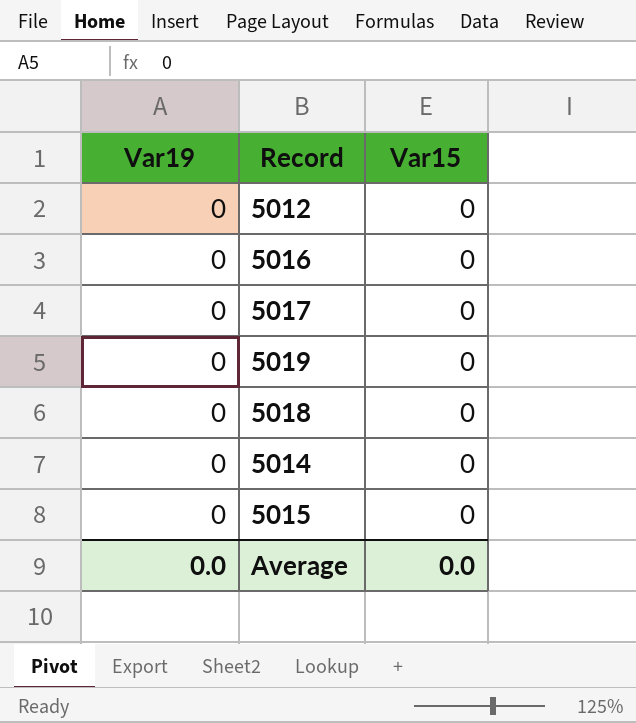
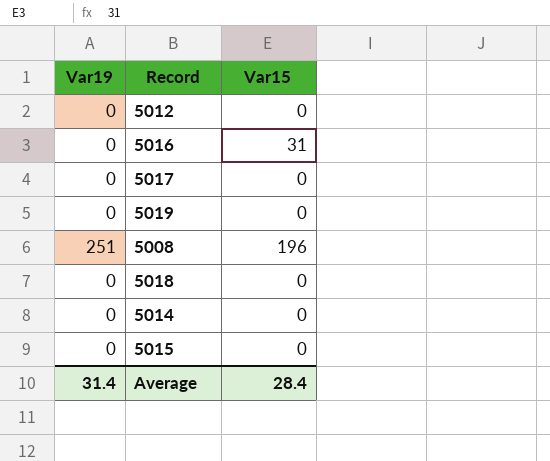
5016 | Var15: 0 -> 31
row 5008: none -> 251 | 196
Average | Var19: 0.0 -> 31.4
Average | Var15: 0.0 -> 28.4

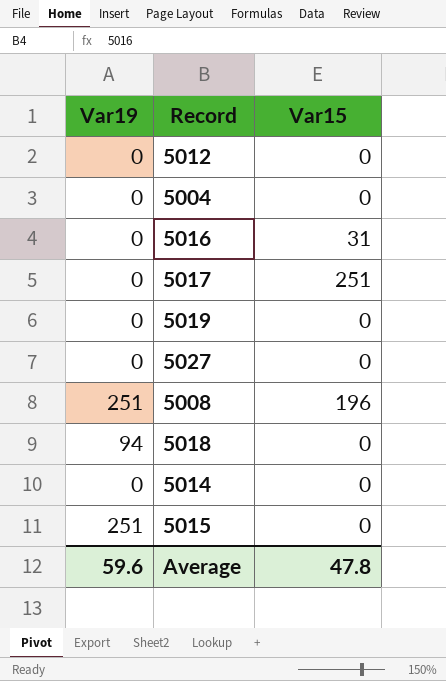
row 5004: none -> 0 | 0
5017 | Var15: 0 -> 251
row 5027: none -> 0 | 0
5018 | Var19: 0 -> 94
5015 | Var19: 0 -> 251
Average | Var19: 31.4 -> 59.6
Average | Var15: 28.4 -> 47.8

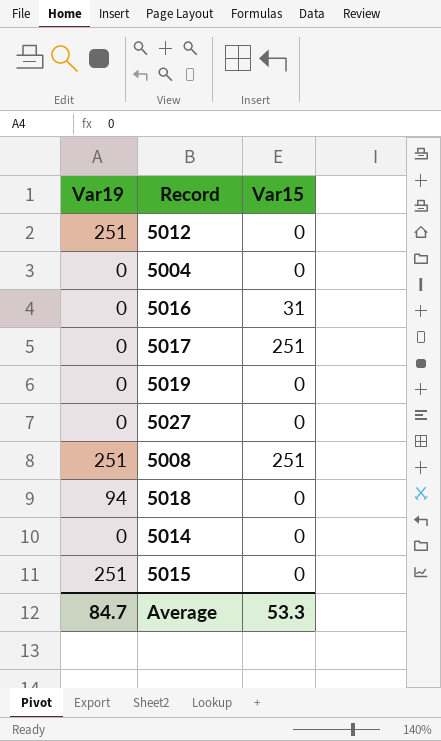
5012 | Var19: 0 -> 251
5008 | Var15: 196 -> 251
Average | Var19: 59.6 -> 84.7
Average | Var15: 47.8 -> 53.3

